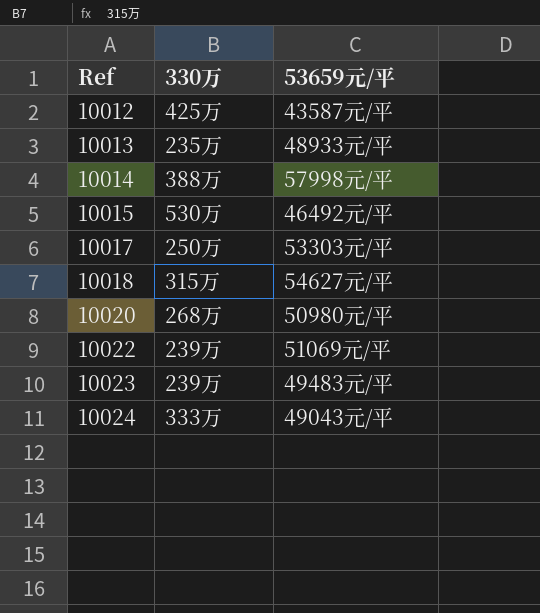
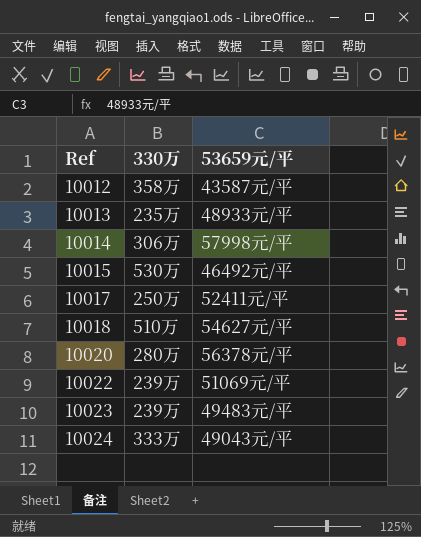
10012 | 330万: 425万 -> 358万
10014 | 330万: 388万 -> 306万
10017 | 53659元/平: 53303元/平 -> 52411元/平
10018 | 330万: 315万 -> 510万
10020 | 330万: 268万 -> 280万
10020 | 53659元/平: 50980元/平 -> 56378元/平

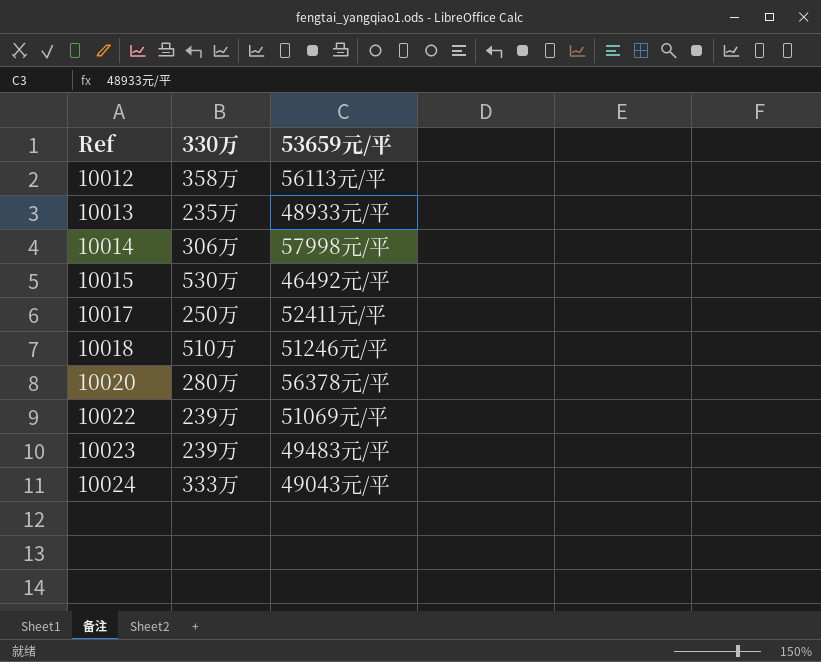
10012 | 53659元/平: 43587元/平 -> 56113元/平
10018 | 53659元/平: 54627元/平 -> 51246元/平

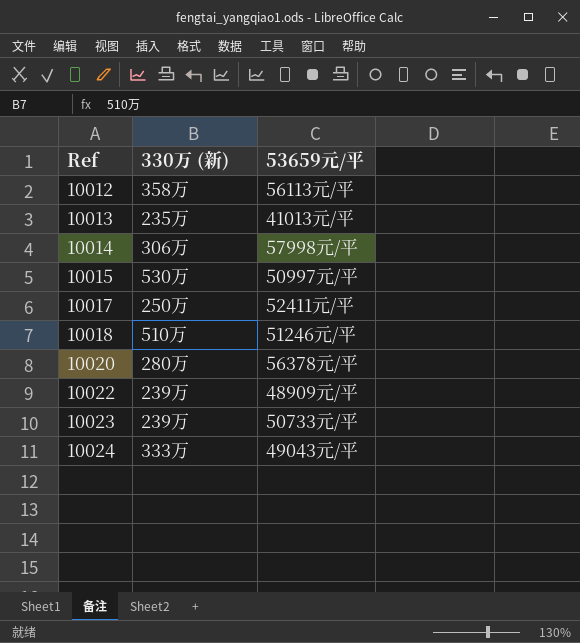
column name: 330万 -> 330万 (新)
10013 | 53659元/平: 48933元/平 -> 41013元/平
10015 | 53659元/平: 46492元/平 -> 50997元/平
10022 | 53659元/平: 51069元/平 -> 48909元/平
10023 | 53659元/平: 49483元/平 -> 50733元/平

